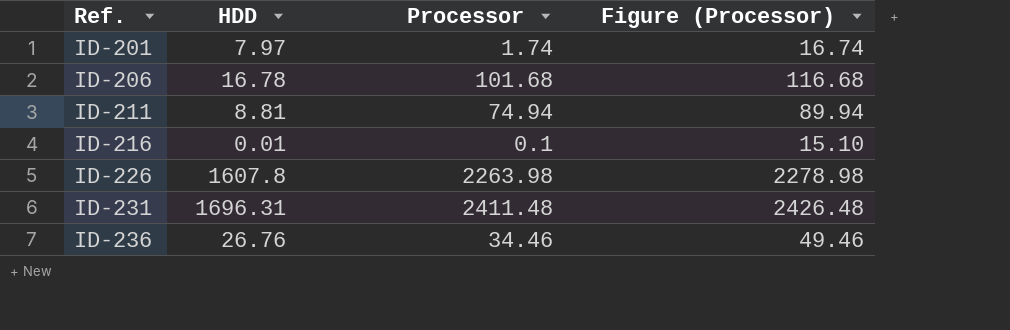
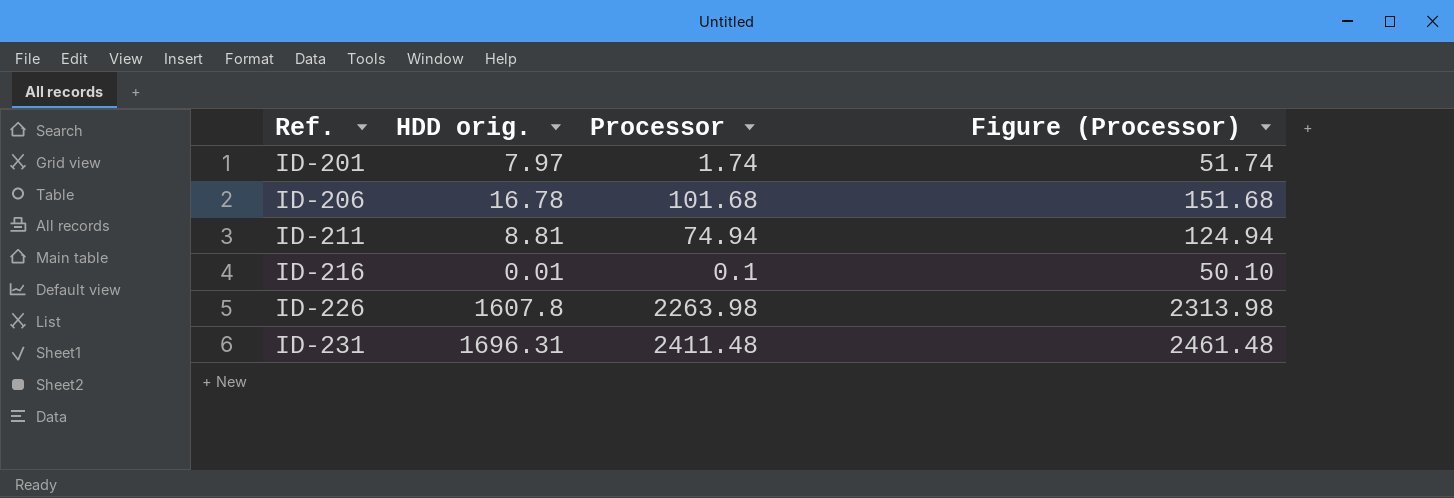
column name: HDD -> HDD orig.
column Figure (Processor) | formula: [Processor] + 15 -> [Processor] + 50
row ID-236: 26.76 | 34.46 | 49.46 -> none

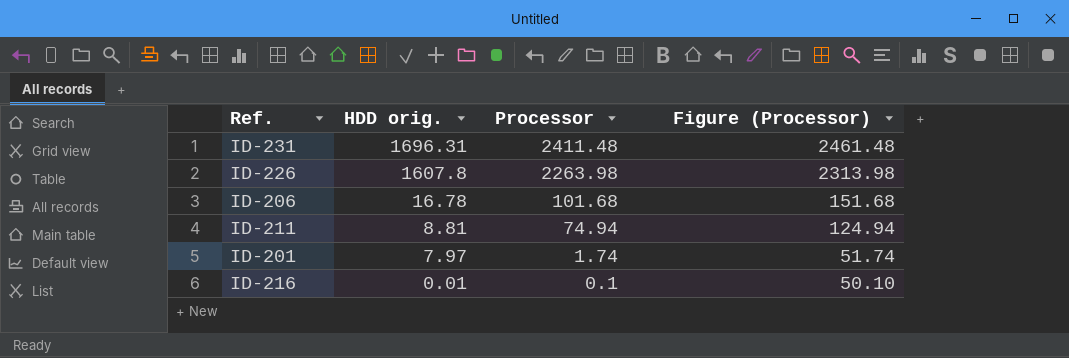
row order: Ref. ascending -> HDD orig. descending

